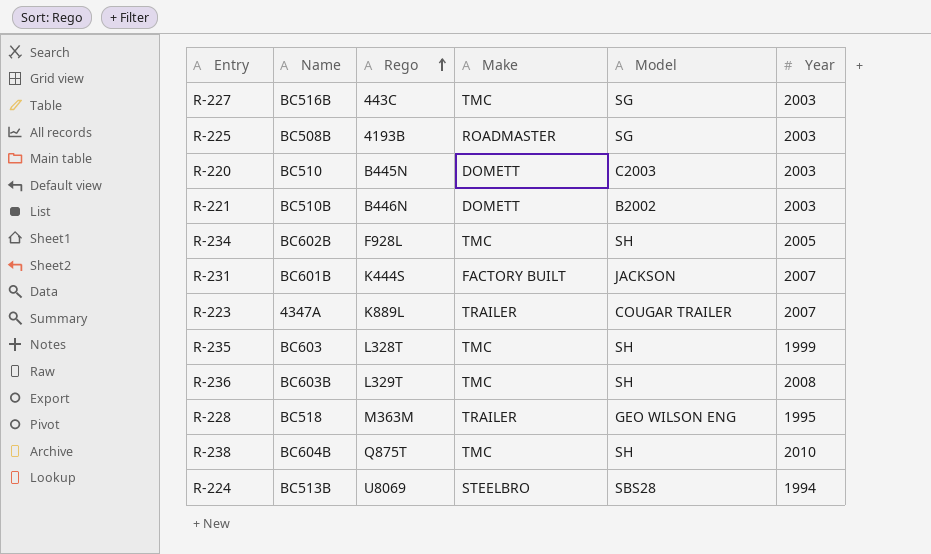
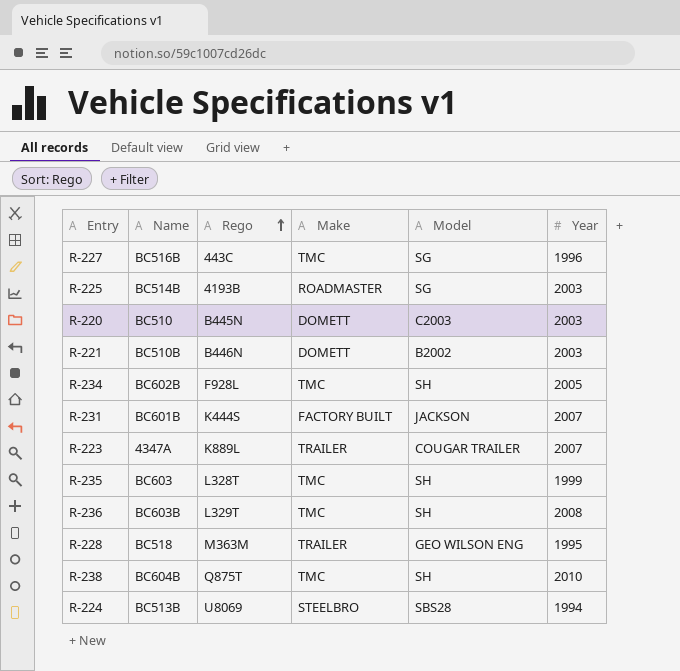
R-227 | Year: 2003 -> 1996
R-225 | Name: BC508B -> BC514B

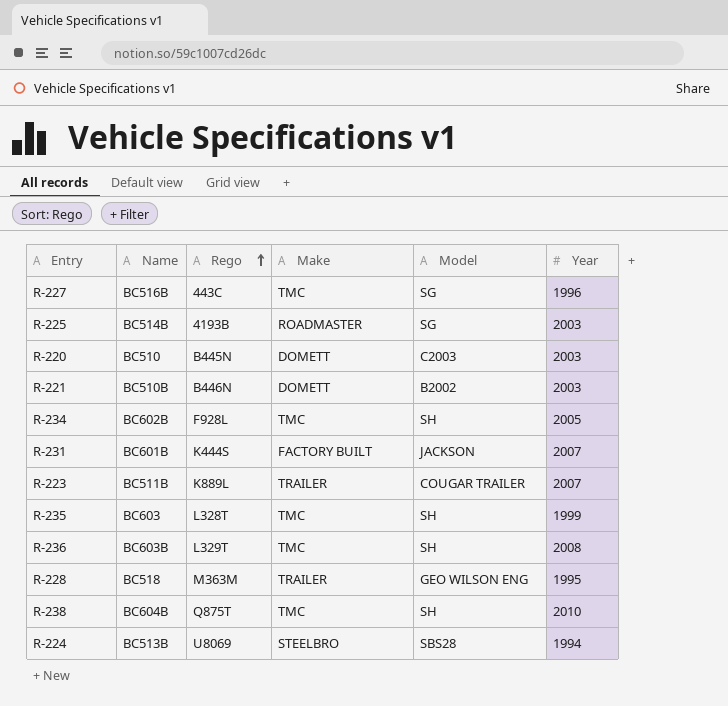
R-223 | Name: 4347A -> BC511B

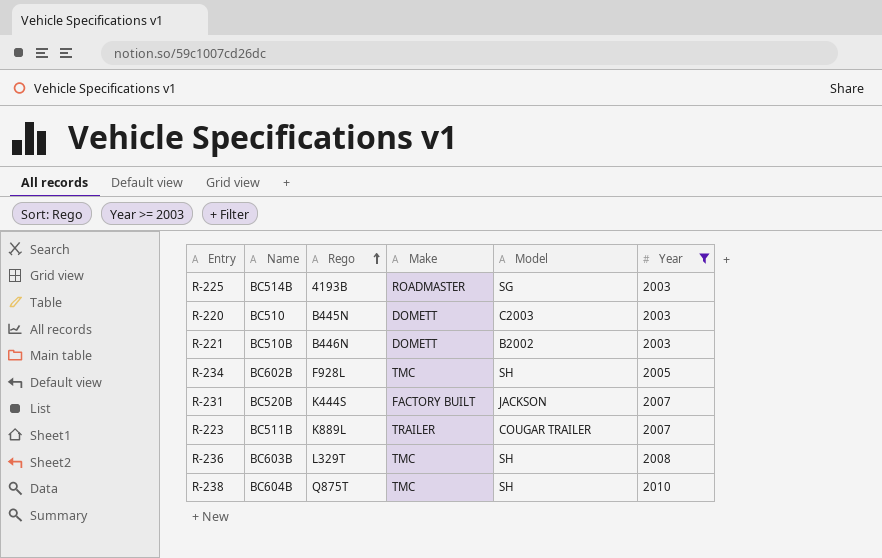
filter: none -> Year >= 2003
R-231 | Name: BC601B -> BC520B

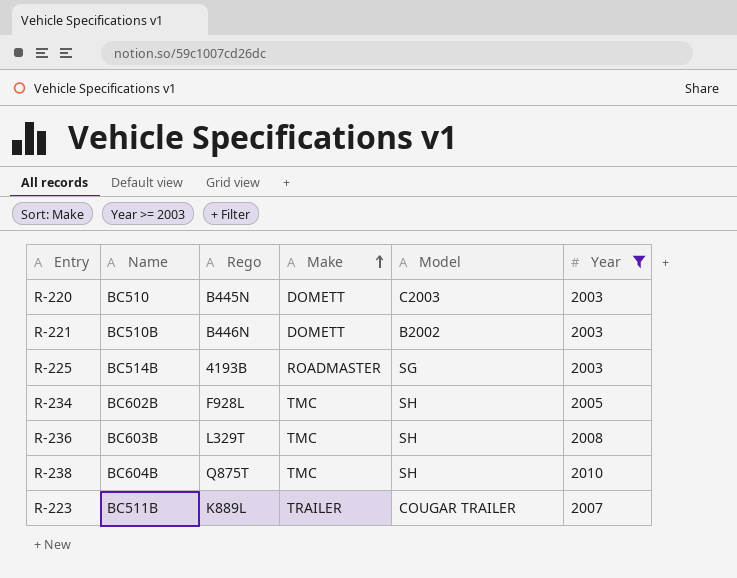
row order: Rego ascending -> Make ascending
row R-231: BC520B | K444S | FACTORY BUILT | JACKSON | 2007 -> none

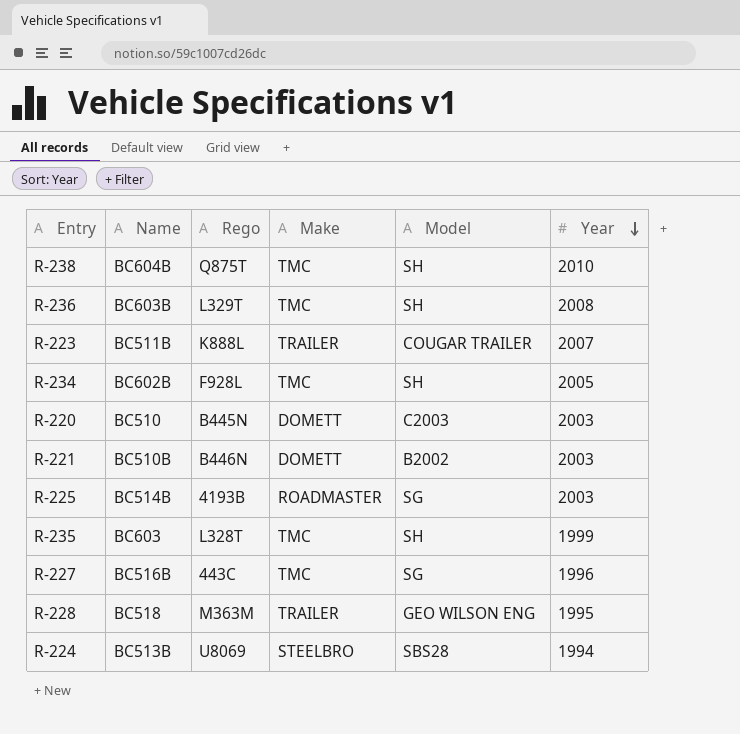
filter: Year >= 2003 -> none
row order: Make ascending -> Year descending
R-223 | Rego: K889L -> K888L

